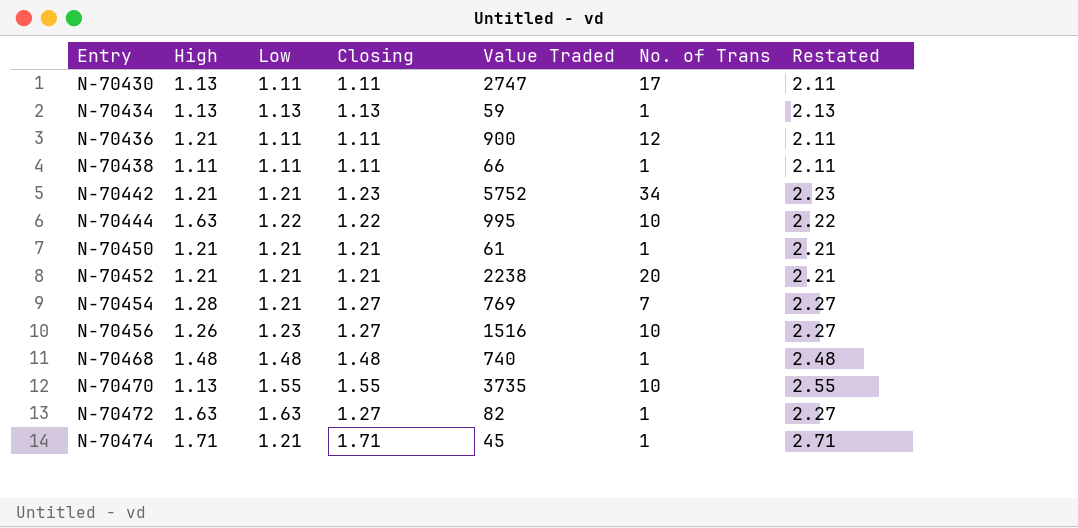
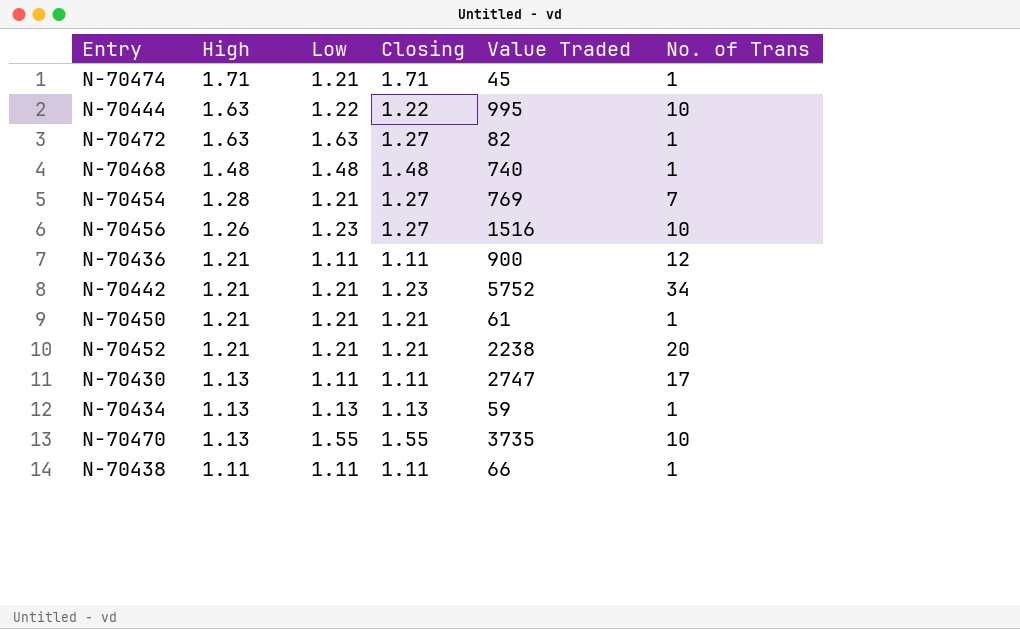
row order: Entry ascending -> High descending
column Restated | formula: [Closing] + 1 -> none

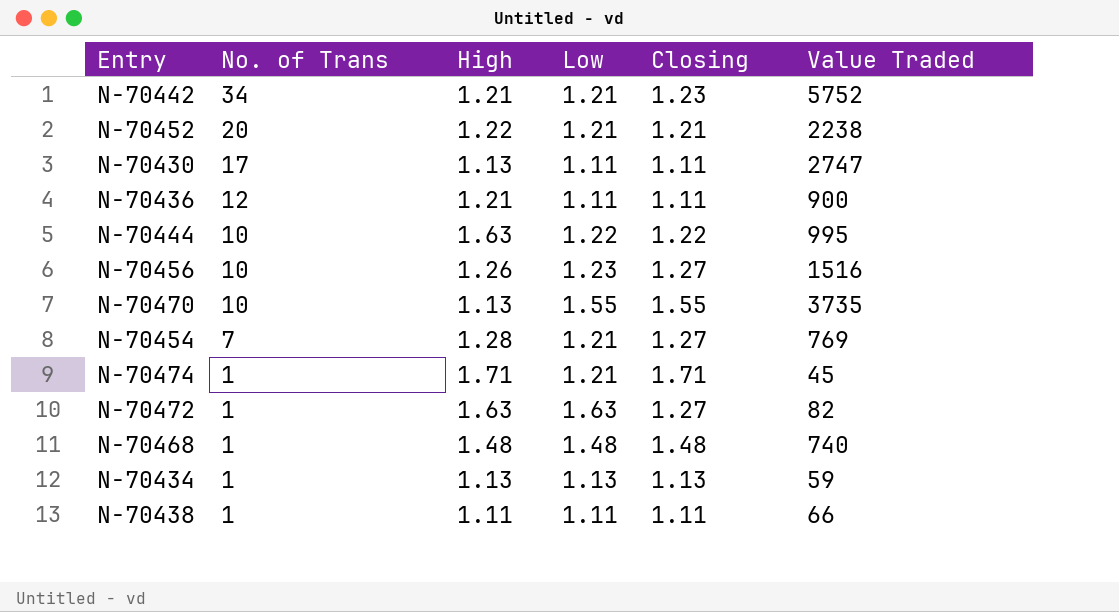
row order: High descending -> No. of Trans descending
column No. of Trans | position: 6 -> 2
row N-70450: 1.21 | 1.21 | 1.21 | 61 | 1 -> none
N-70452 | High: 1.21 -> 1.22

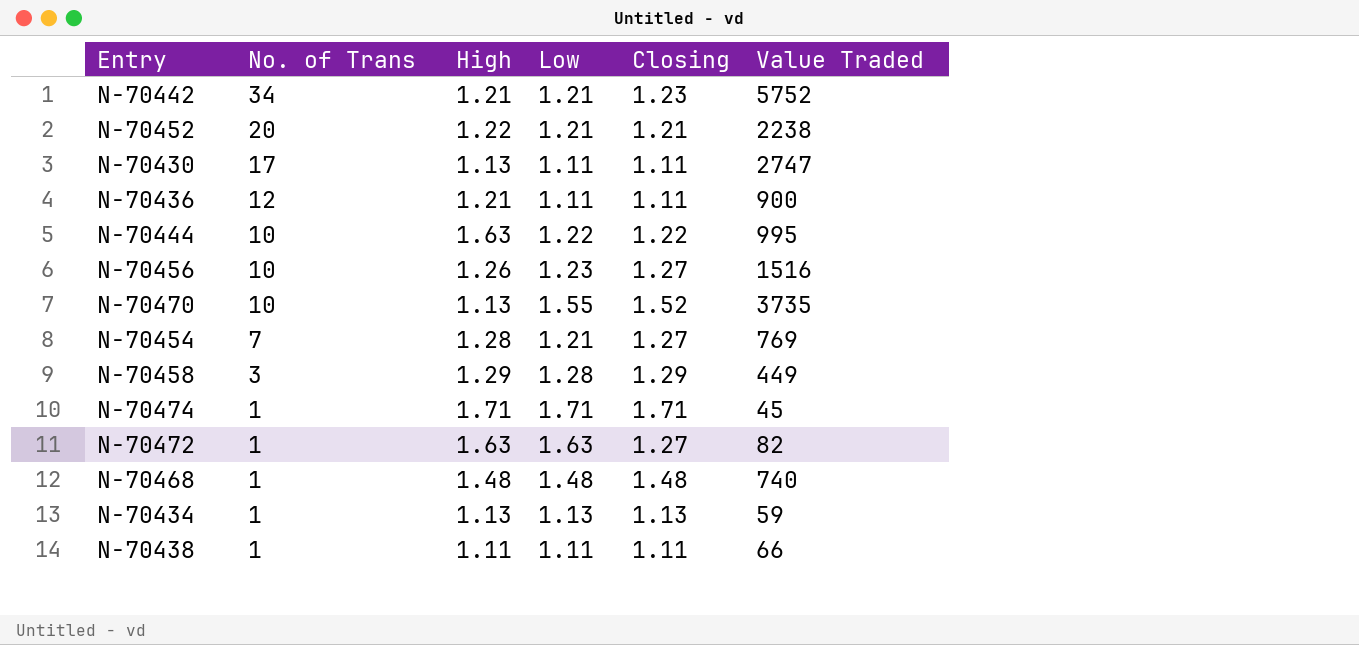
N-70470 | Closing: 1.55 -> 1.52
row N-70458: none -> 3 | 1.29 | 1.28 | 1.29 | 449
N-70474 | Low: 1.21 -> 1.71

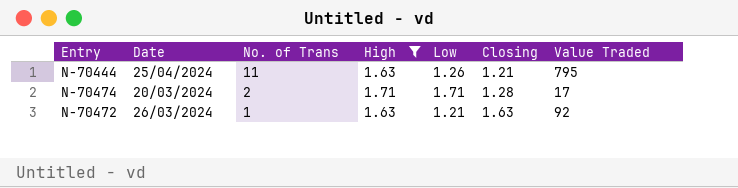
filter: none -> High >= 1.63
column Date | position: none -> 2
N-70444 | No. of Trans: 10 -> 11
N-70444 | Low: 1.22 -> 1.26
N-70444 | Closing: 1.22 -> 1.21
N-70444 | Value Traded: 995 -> 795
N-70474 | No. of Trans: 1 -> 2
N-70474 | Closing: 1.71 -> 1.28
N-70474 | Value Traded: 45 -> 17
N-70472 | Low: 1.63 -> 1.21
N-70472 | Closing: 1.27 -> 1.63
N-70472 | Value Traded: 82 -> 92

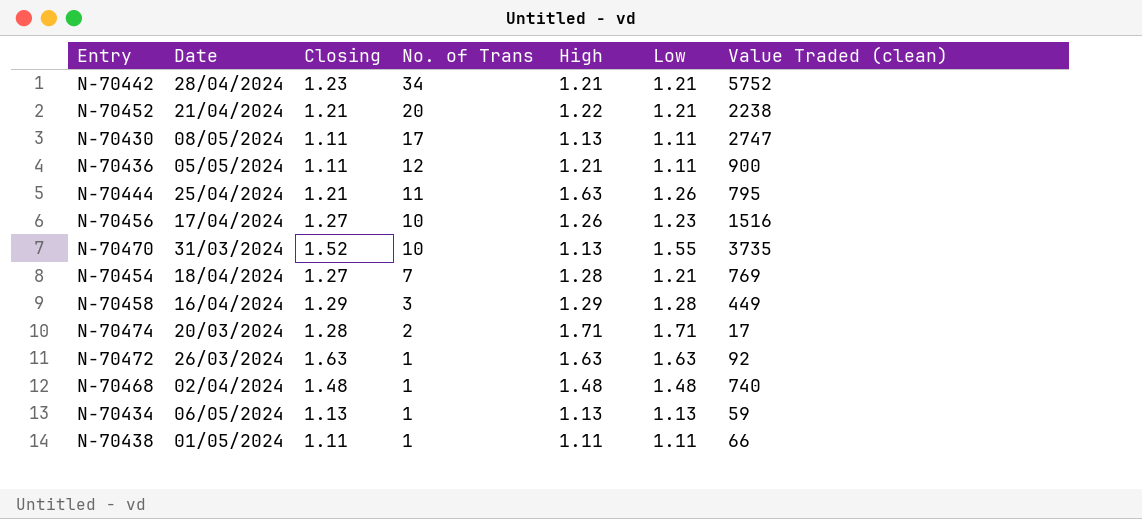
filter: High >= 1.63 -> none
column Closing | position: 6 -> 3
column name: Value Traded -> Value Traded (clean)
N-70472 | Low: 1.21 -> 1.63

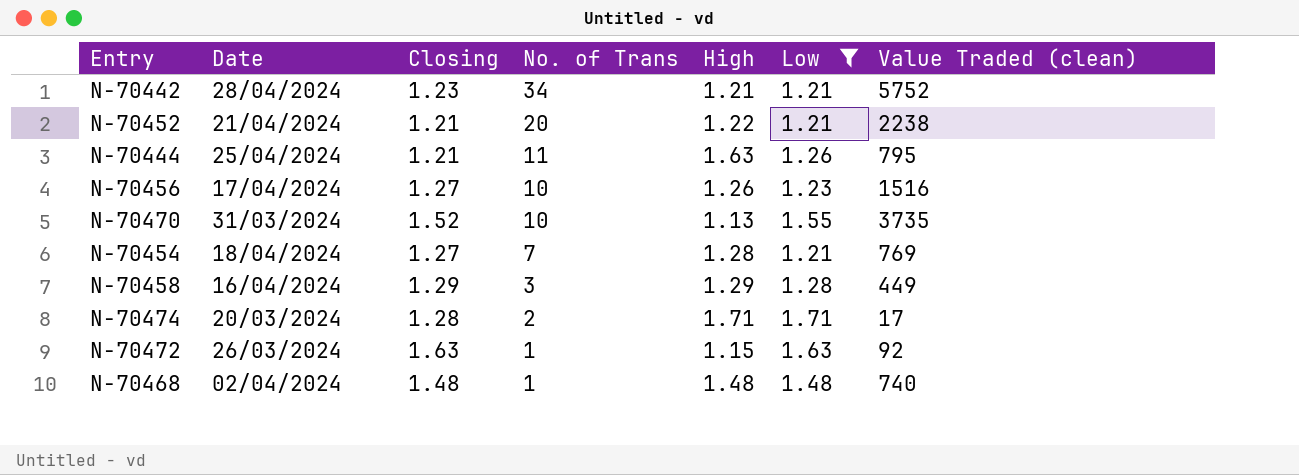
filter: none -> Low >= 1.21
N-70472 | High: 1.63 -> 1.15

